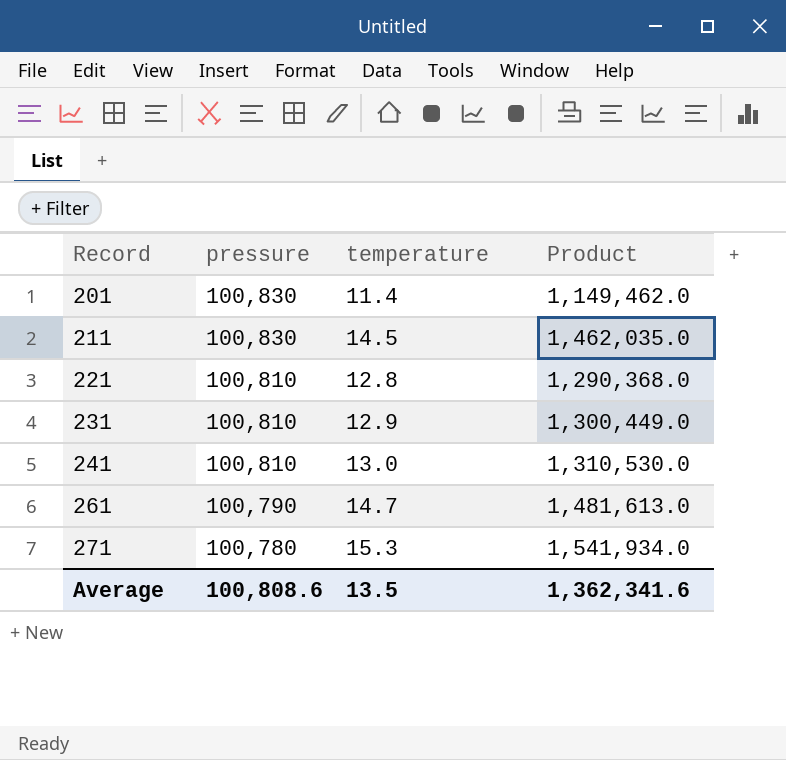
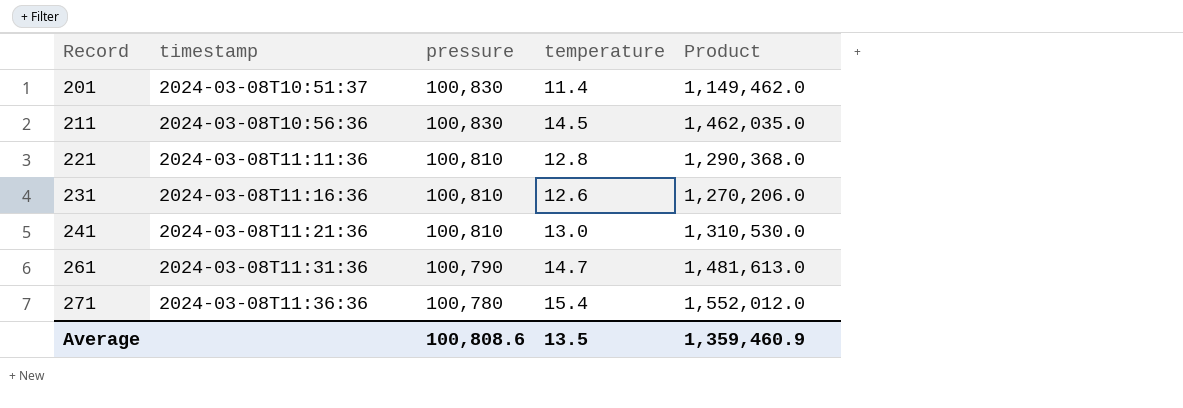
column timestamp | position: none -> 2
231 | temperature: 12.9 -> 12.6
231 | Product: 1,300,449.0 -> 1,270,206.0
271 | temperature: 15.3 -> 15.4
271 | Product: 1,541,934.0 -> 1,552,012.0
Average | Product: 1,362,341.6 -> 1,359,460.9

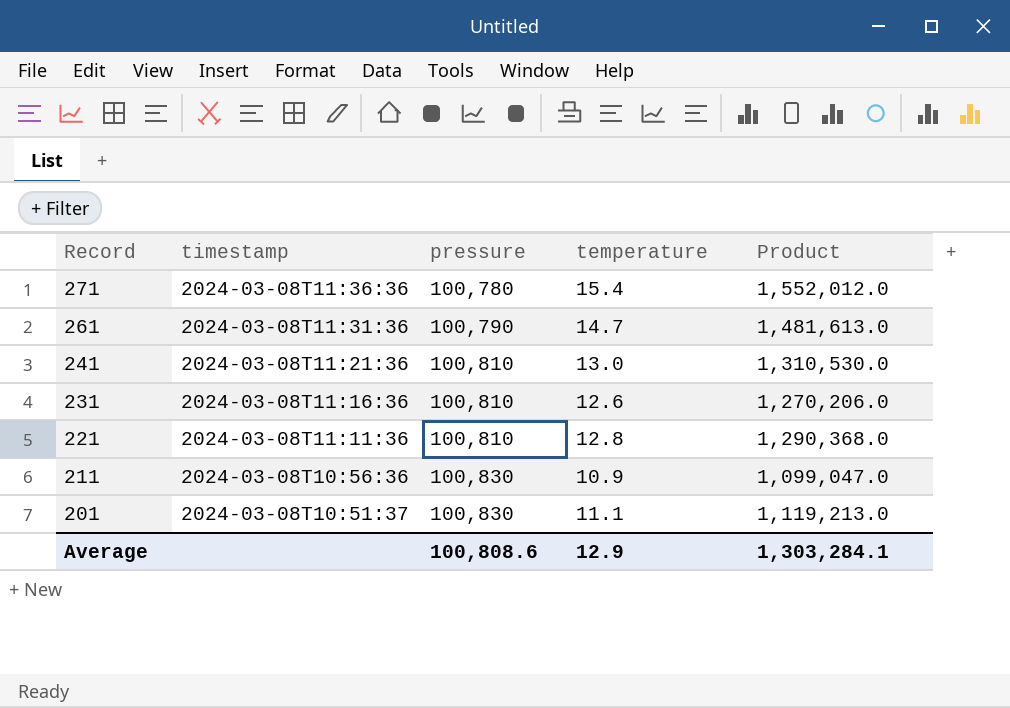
row order: Record ascending -> Record descending
211 | temperature: 14.5 -> 10.9
211 | Product: 1,462,035.0 -> 1,099,047.0
201 | temperature: 11.4 -> 11.1
201 | Product: 1,149,462.0 -> 1,119,213.0
Average | temperature: 13.5 -> 12.9
Average | Product: 1,359,460.9 -> 1,303,284.1

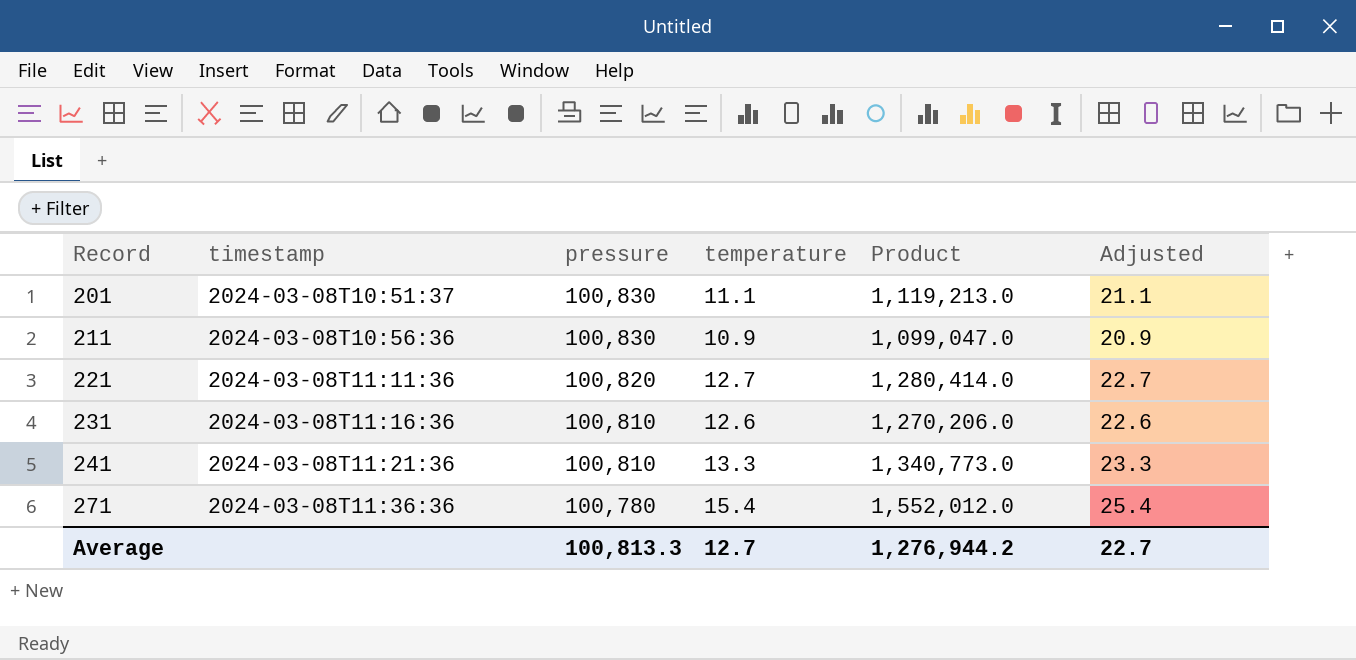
row order: Record descending -> Record ascending
column Adjusted | formula: none -> [temperature] + 10
row 261: 2024-03-08T11:31:36 | 100,790 | 14.7 | 1,481,613.0 -> none
221 | pressure: 100,810 -> 100,820
221 | temperature: 12.8 -> 12.7
221 | Product: 1,290,368.0 -> 1,280,414.0
241 | temperature: 13.0 -> 13.3
241 | Product: 1,310,530.0 -> 1,340,773.0
Average | pressure: 100,808.6 -> 100,813.3
Average | temperature: 12.9 -> 12.7
Average | Product: 1,303,284.1 -> 1,276,944.2

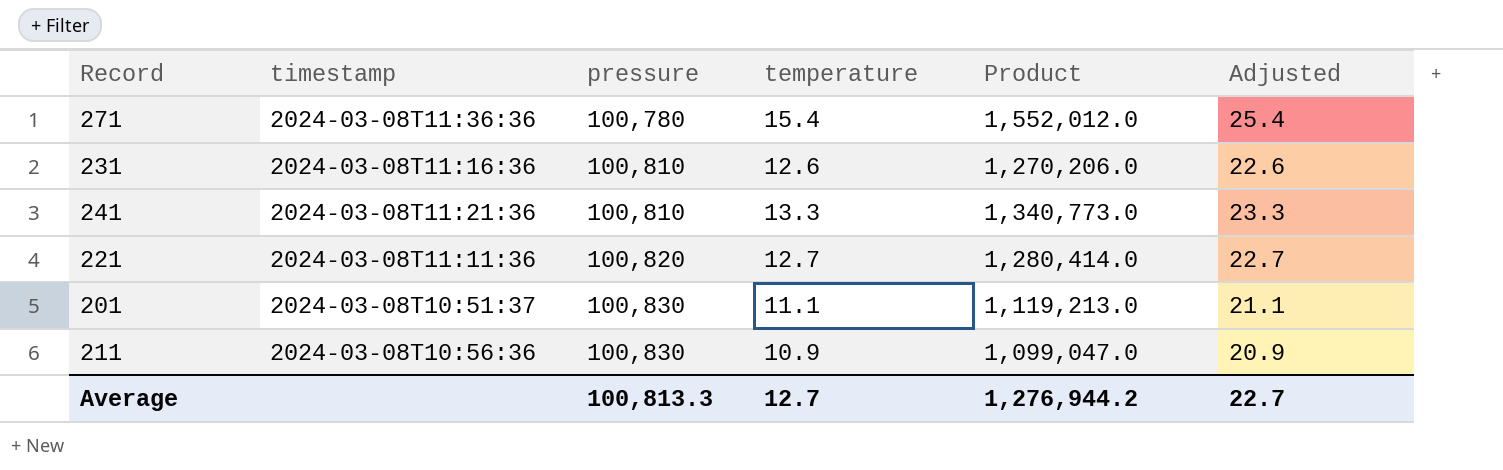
row order: Record ascending -> pressure ascending

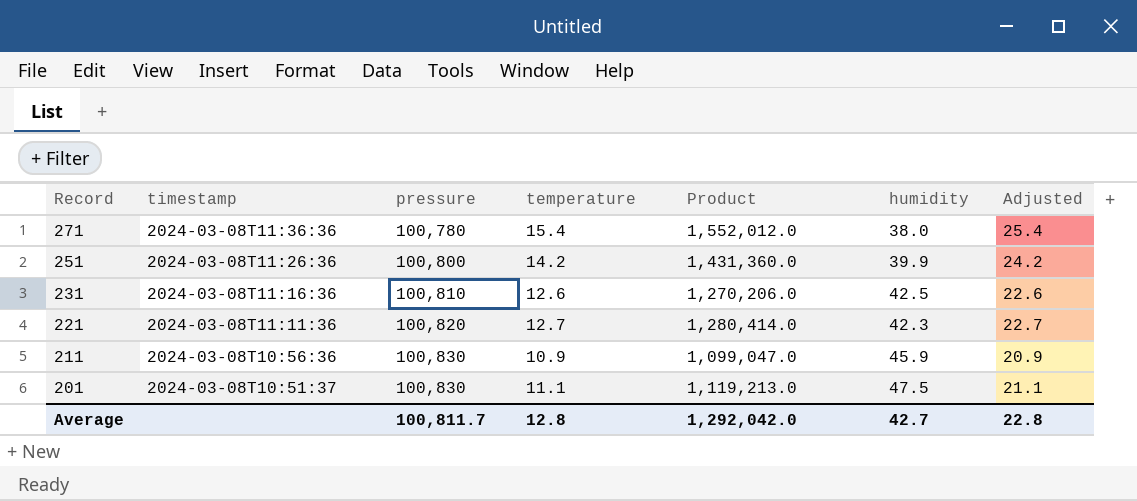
row order: pressure ascending -> Record descending
column humidity | position: none -> 6
row 241: 2024-03-08T11:21:36 | 100,810 | 13.3 | 1,340,773.0 | 23.3 -> none
row 251: none -> 2024-03-08T11:26:36 | 100,800 | 14.2 | 1,431,360.0 | 39.9 | 24.2
Average | pressure: 100,813.3 -> 100,811.7
Average | temperature: 12.7 -> 12.8
Average | Product: 1,276,944.2 -> 1,292,042.0
Average | Adjusted: 22.7 -> 22.8

